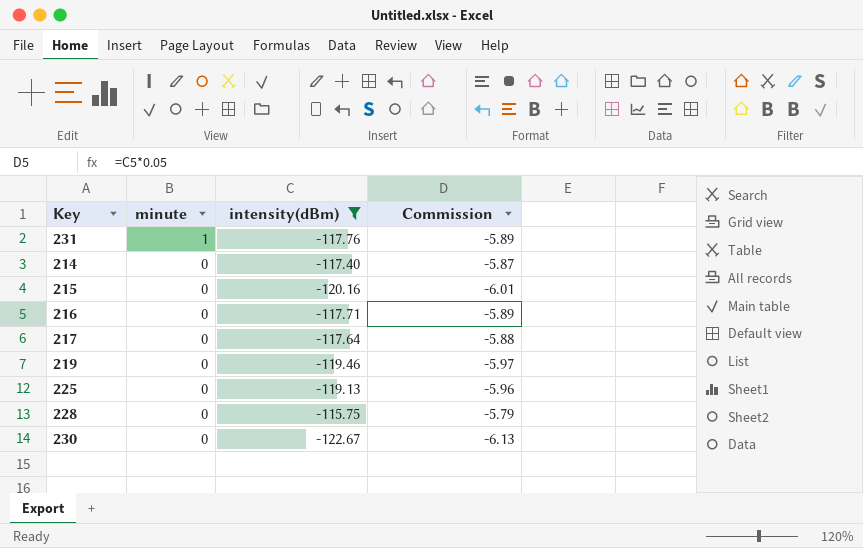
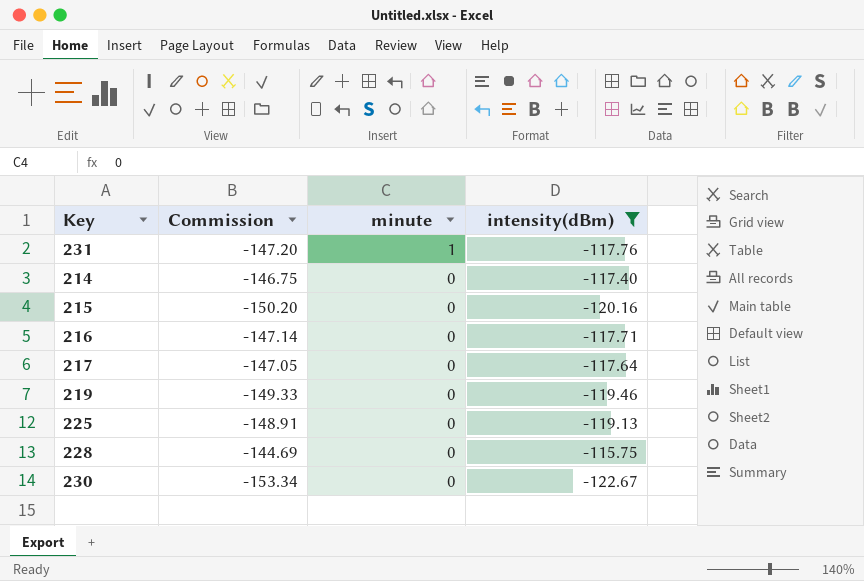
column Commission | formula: [intensity(dBm)] * 0.05 -> [intensity(dBm)] * 1.25
column Commission | position: 4 -> 2

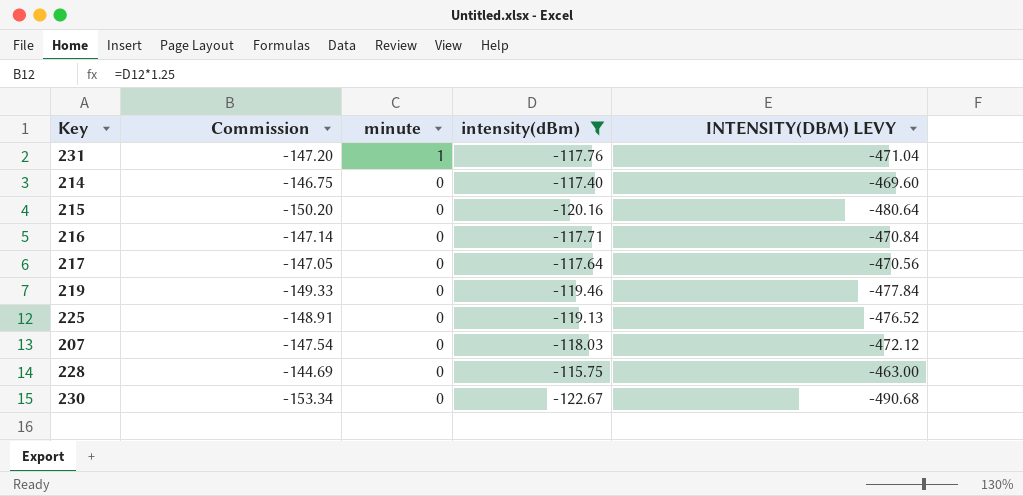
column INTENSITY(DBM) LEVY | formula: none -> [intensity(dBm)] * 4
row 207: none -> -147.54 | 0 | -118.03 | -472.12

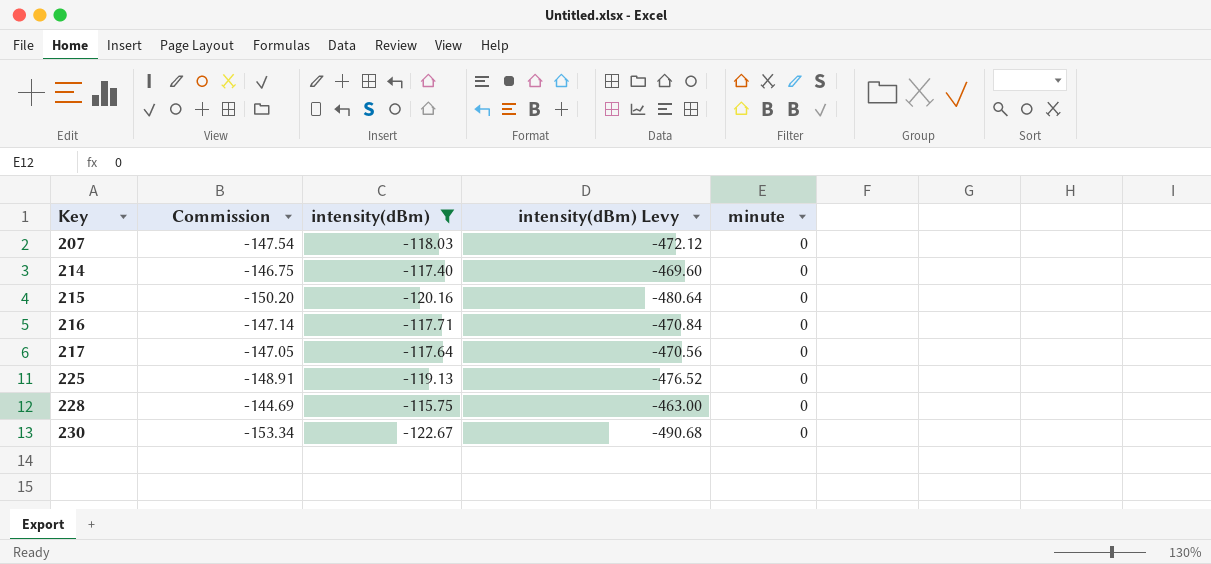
row order: minute descending -> Key ascending
column name: INTENSITY(DBM) LEVY -> intensity(dBm) Levy
column minute | position: 3 -> 5
row 231: -147.20 | 1 | -117.76 | -471.04 -> none
row 219: -149.33 | 0 | -119.46 | -477.84 -> none

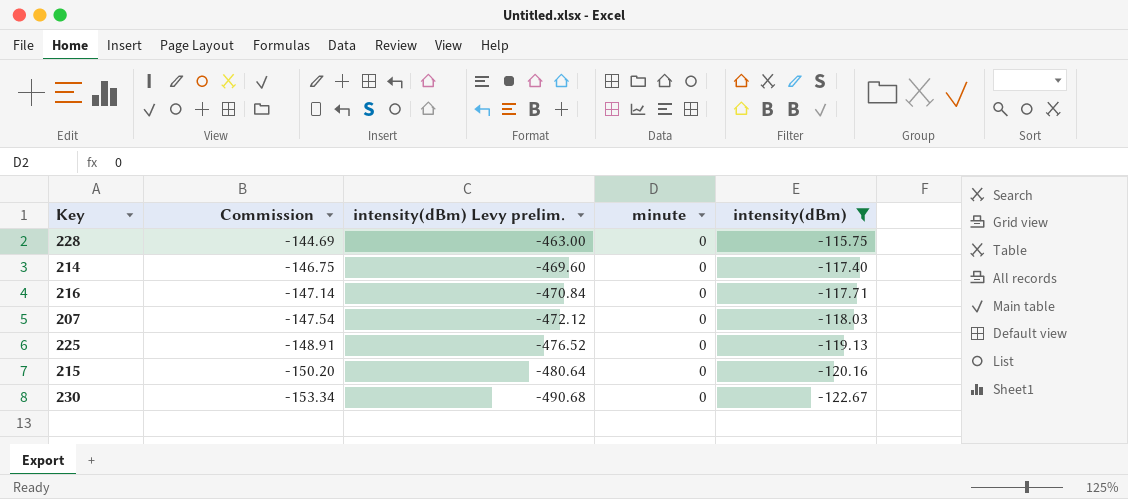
row order: Key ascending -> Commission descending
column name: intensity(dBm) Levy -> intensity(dBm) Levy prelim.
column intensity(dBm) | position: 3 -> 5
row 217: -147.05 | -117.64 | -470.56 | 0 -> none

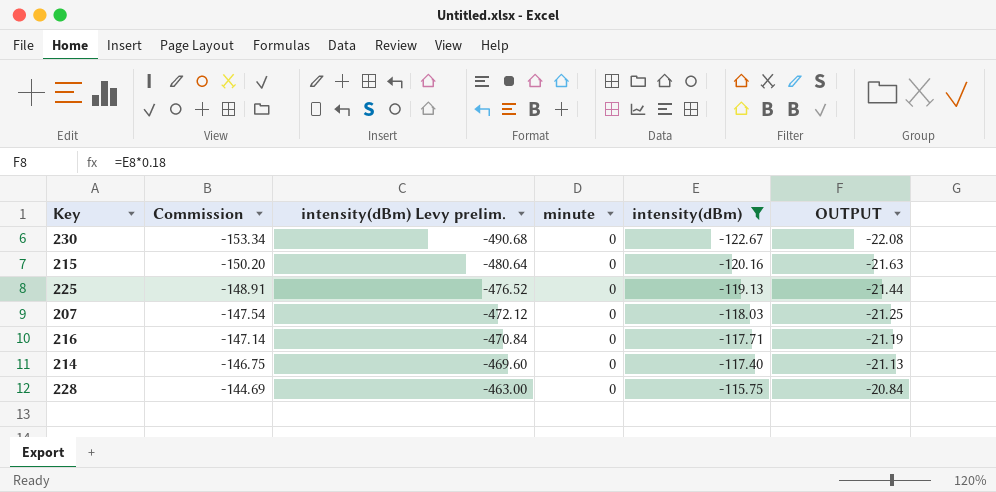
row order: Commission descending -> Commission ascending
column OUTPUT | formula: none -> [intensity(dBm)] * 0.18

